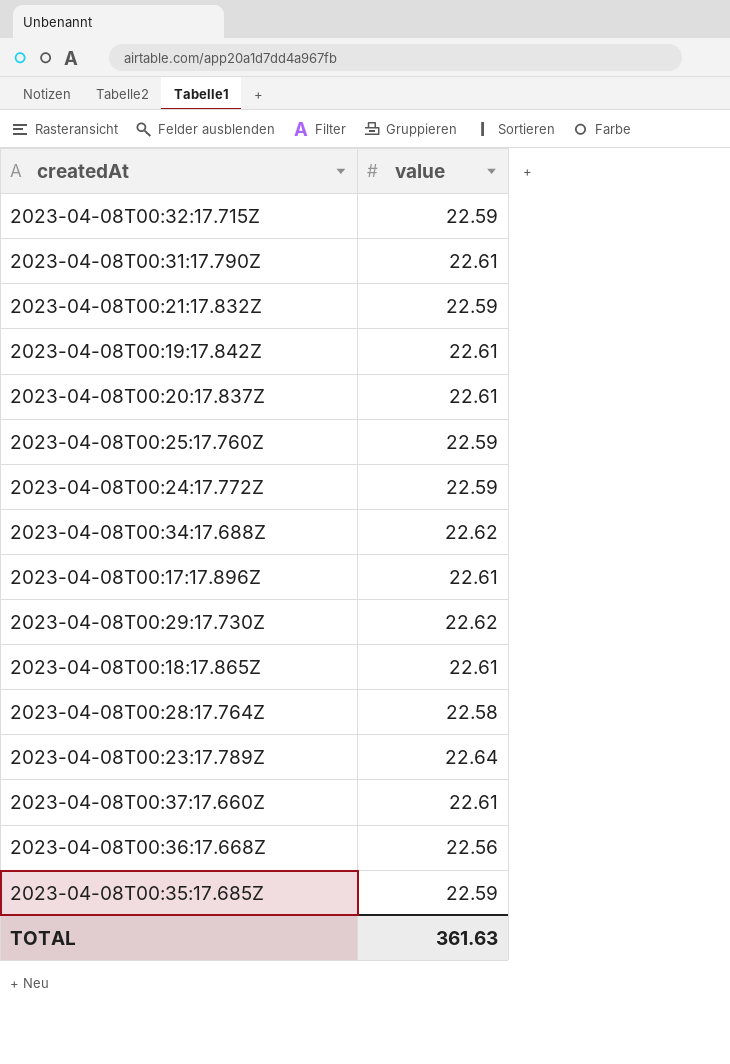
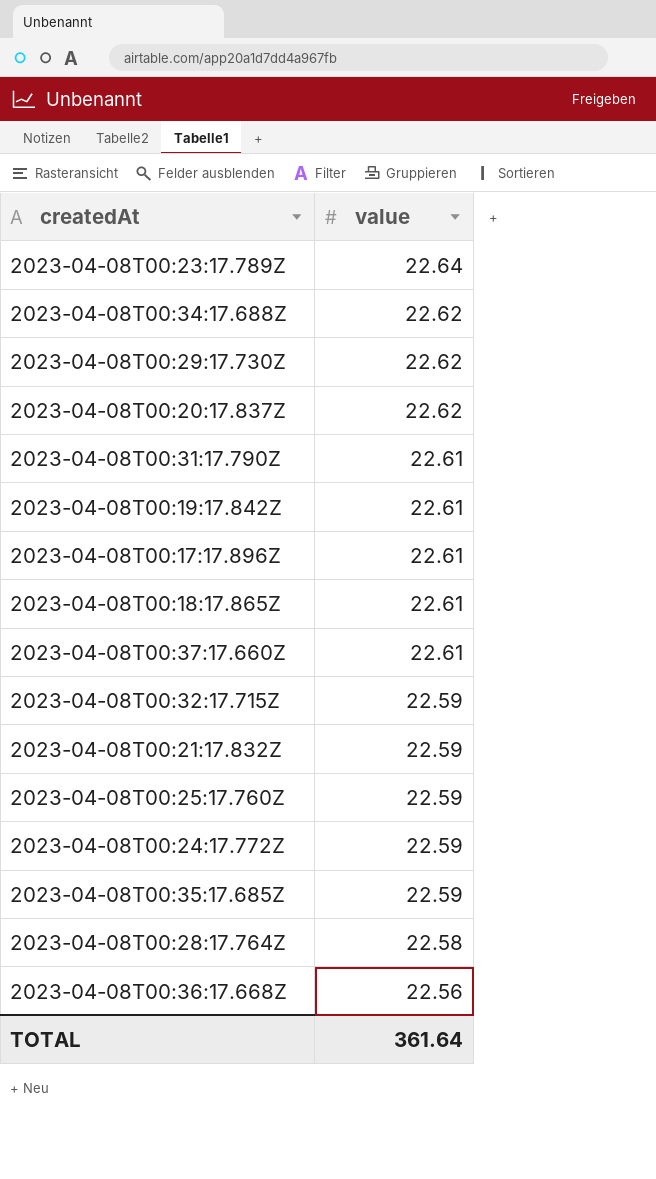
row order: none -> value descending
2023-04-08T00:20:17.837Z | value: 22.61 -> 22.62
TOTAL | value: 361.63 -> 361.64

